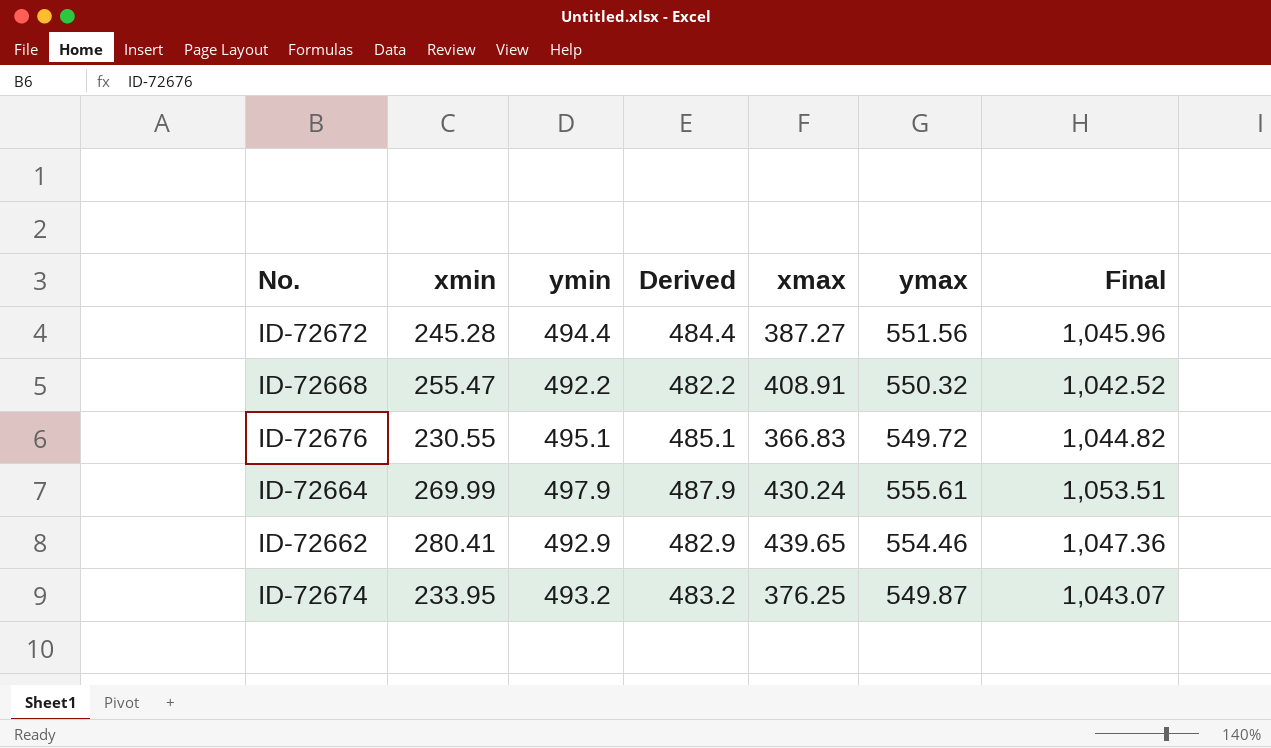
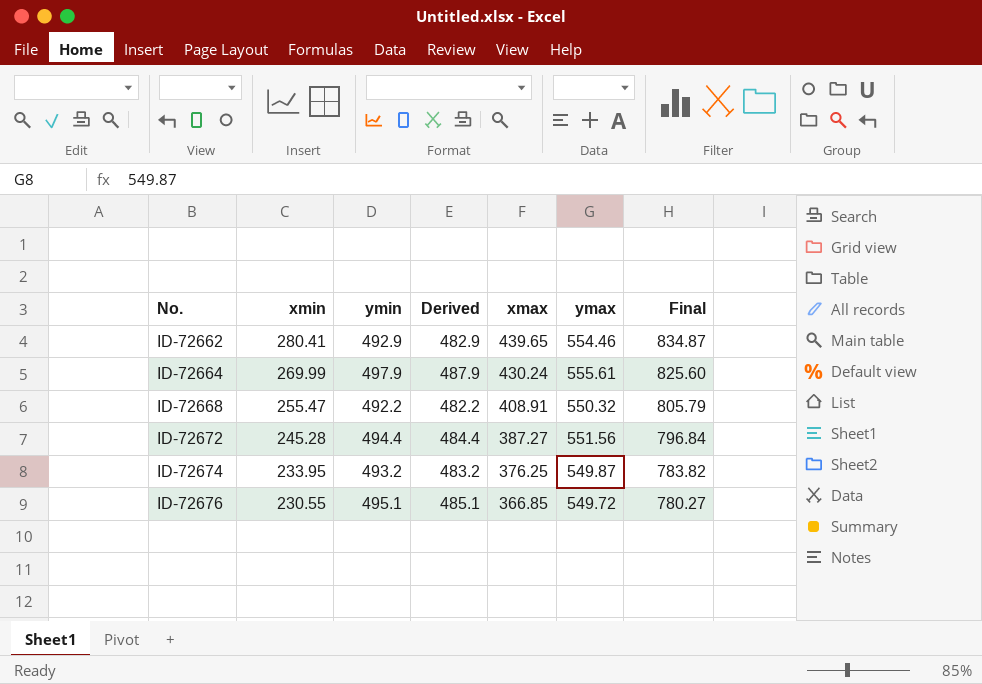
row order: none -> No. ascending
column Final | formula: [ymin] + [ymax] -> [xmin] + [ymax]
ID-72676 | xmax: 366.83 -> 366.85

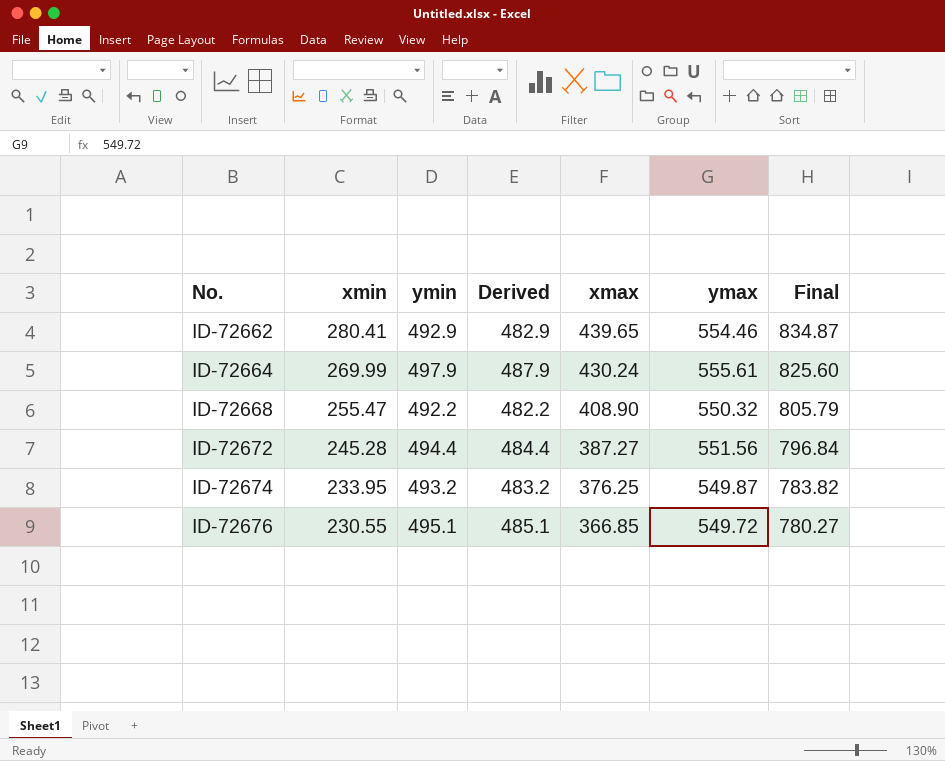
ID-72668 | xmax: 408.91 -> 408.90

